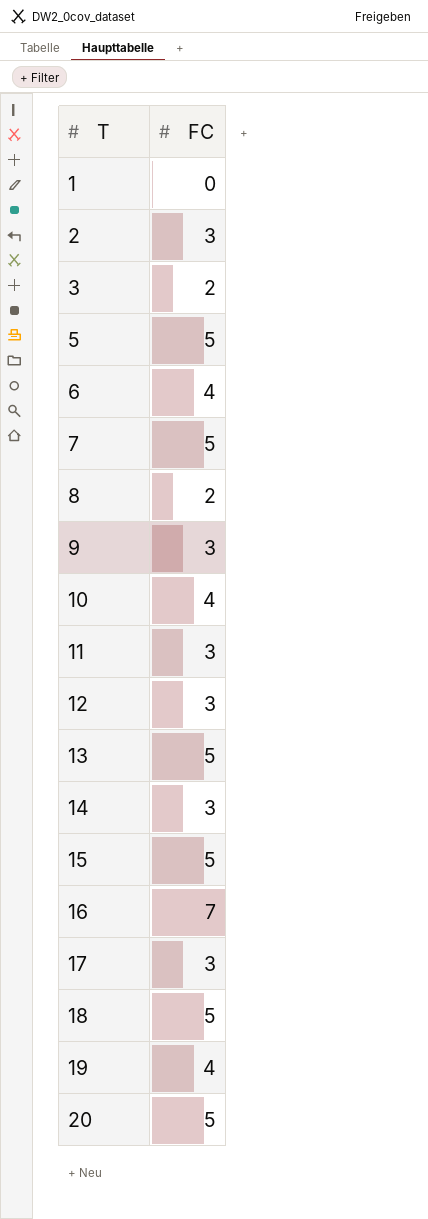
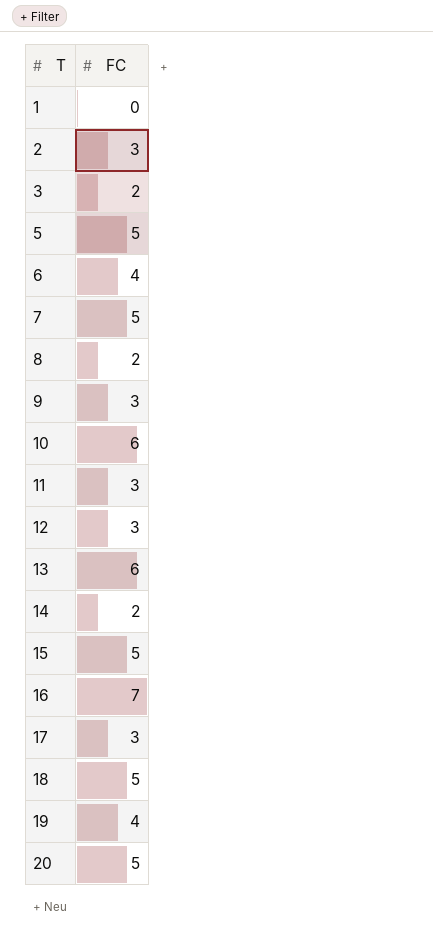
10 | FC: 4 -> 6
13 | FC: 5 -> 6
14 | FC: 3 -> 2

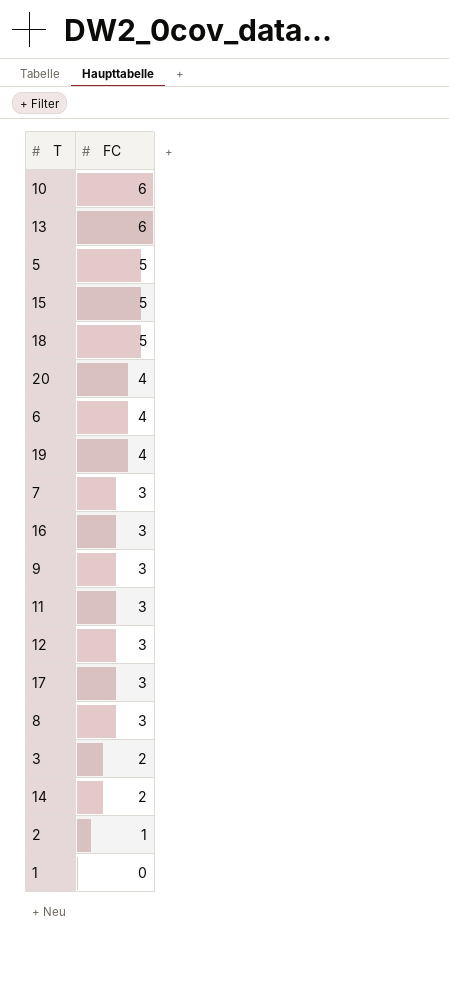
row order: T ascending -> FC descending
20 | FC: 5 -> 4
7 | FC: 5 -> 3
16 | FC: 7 -> 3
8 | FC: 2 -> 3
2 | FC: 3 -> 1

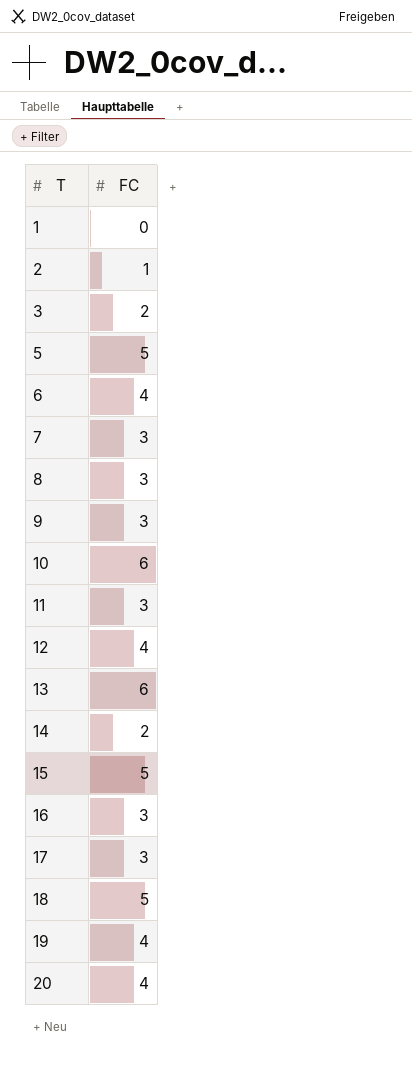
row order: FC descending -> T ascending
12 | FC: 3 -> 4

